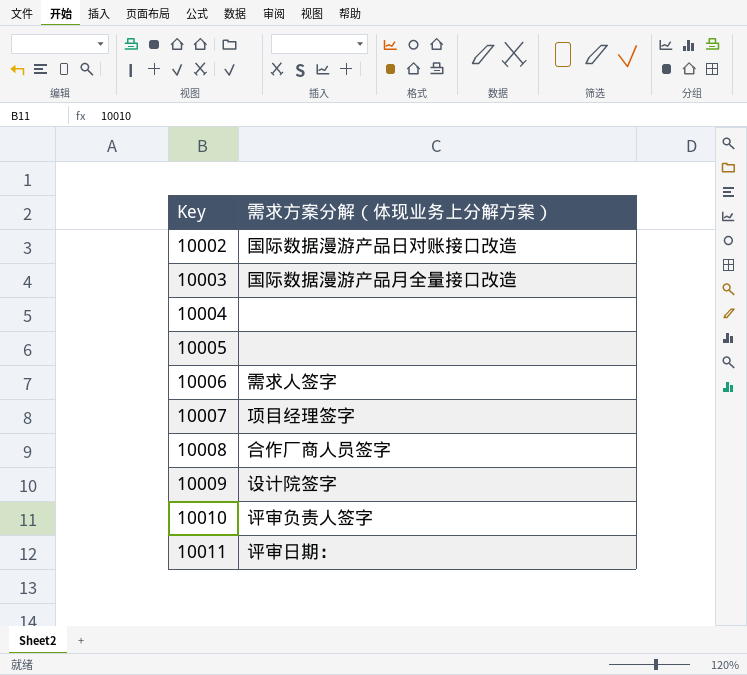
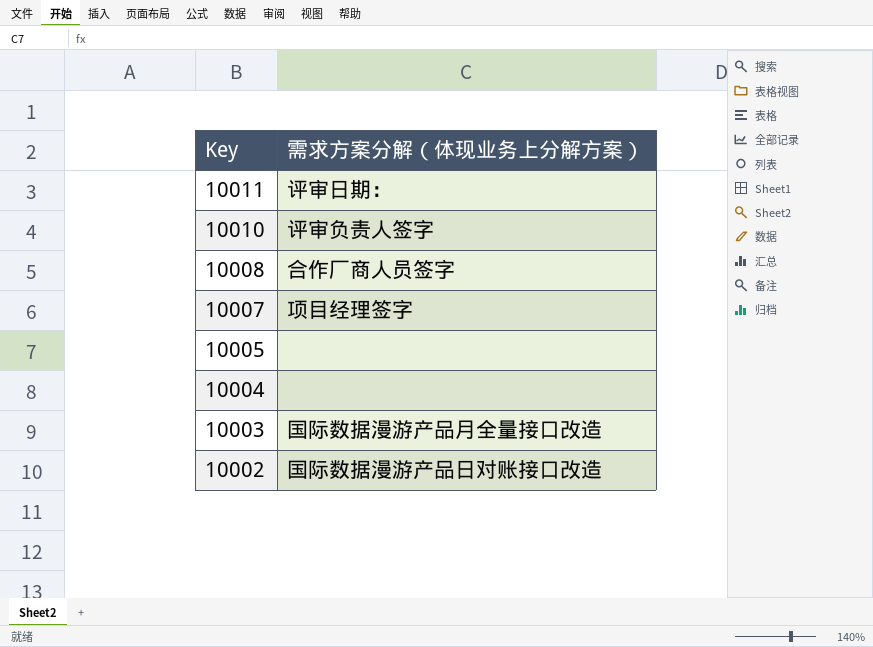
row order: Key ascending -> Key descending
row 10006: 需求人签字 -> none
row 10009: 设计院签字 -> none

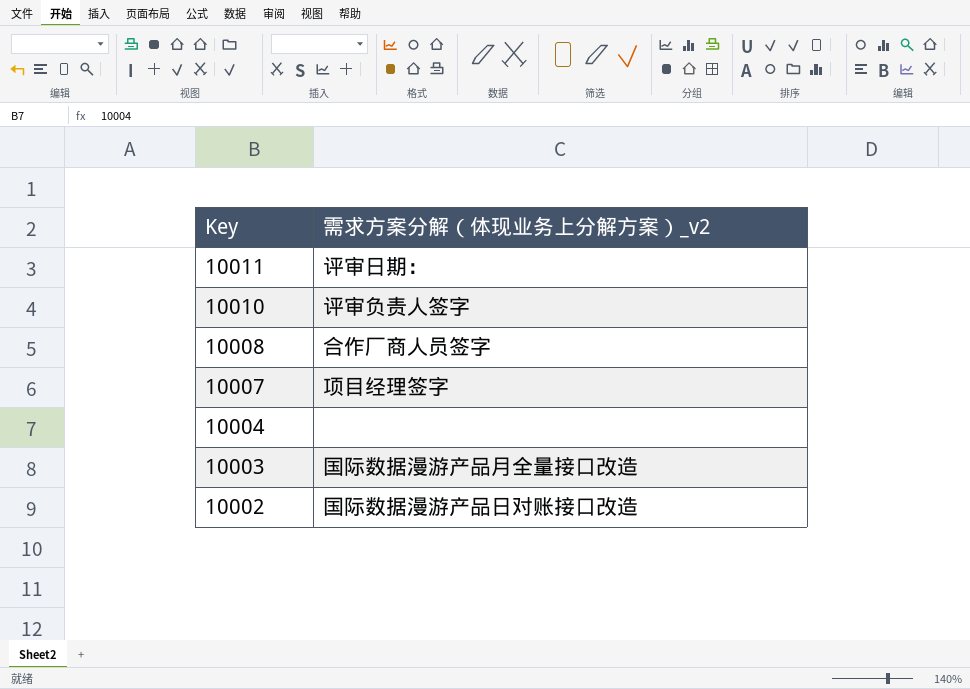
column name: 需求方案分解（体现业务上分解方案） -> 需求方案分解（体现业务上分解方案）_v2
row 10005: none -> none

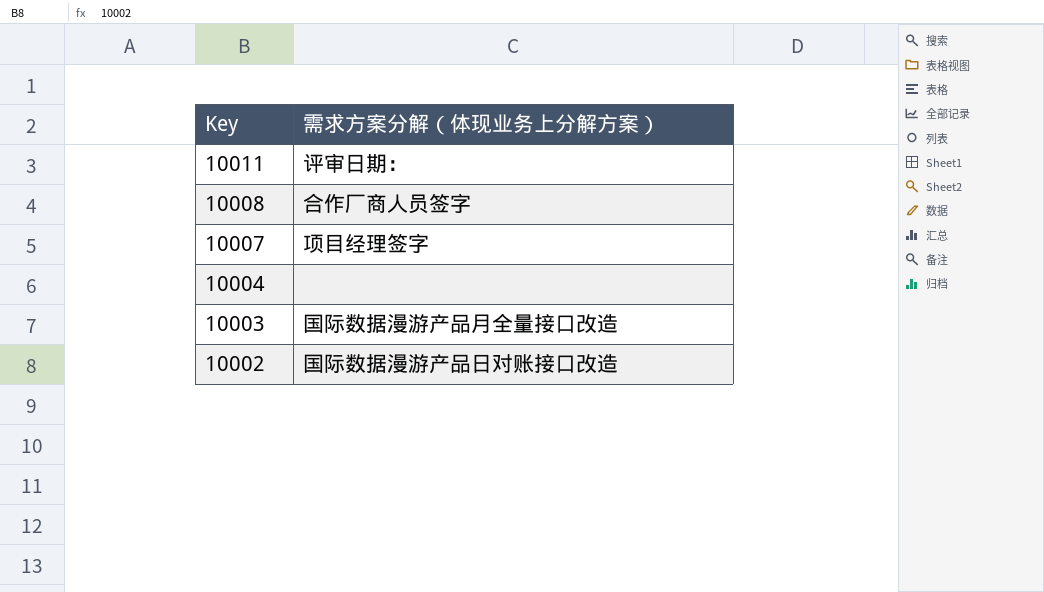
column name: 需求方案分解（体现业务上分解方案）_v2 -> 需求方案分解（体现业务上分解方案）
row 10010: 评审负责人签字 -> none

